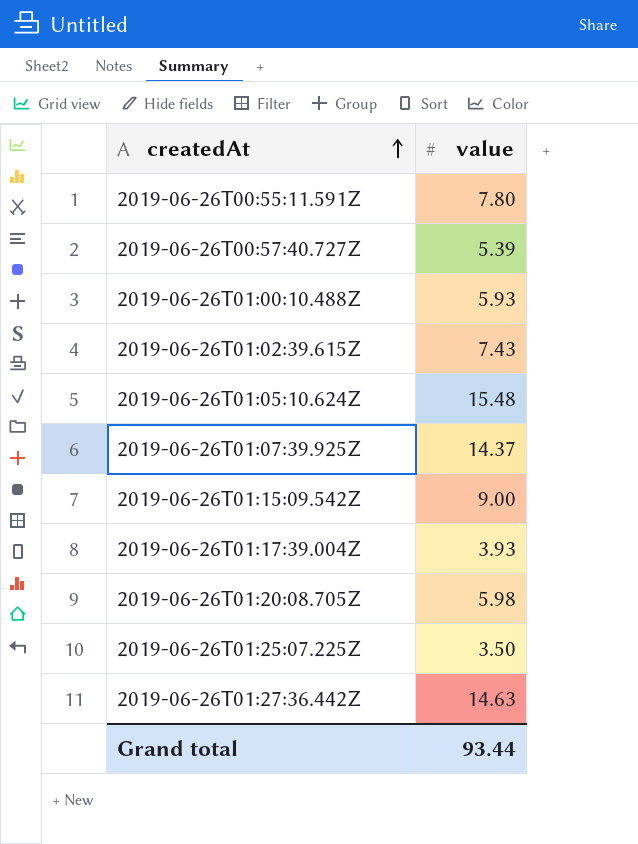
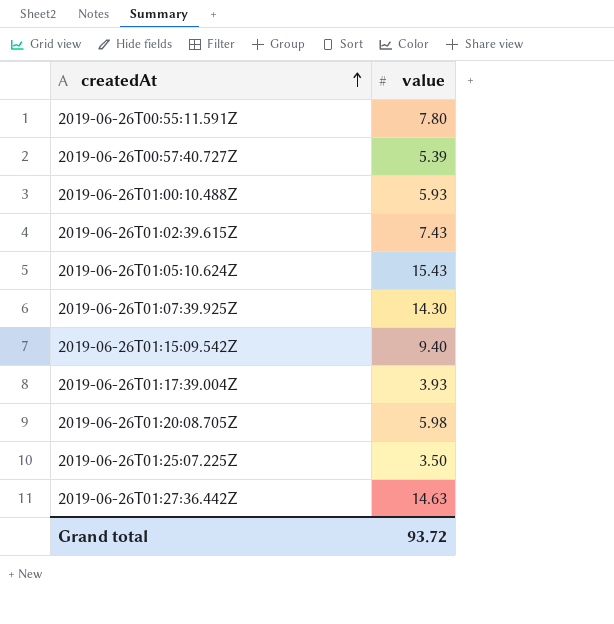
2019-06-26T01:05:10.624Z | value: 15.48 -> 15.43
2019-06-26T01:07:39.925Z | value: 14.37 -> 14.30
2019-06-26T01:15:09.542Z | value: 9.00 -> 9.40
Grand total | value: 93.44 -> 93.72

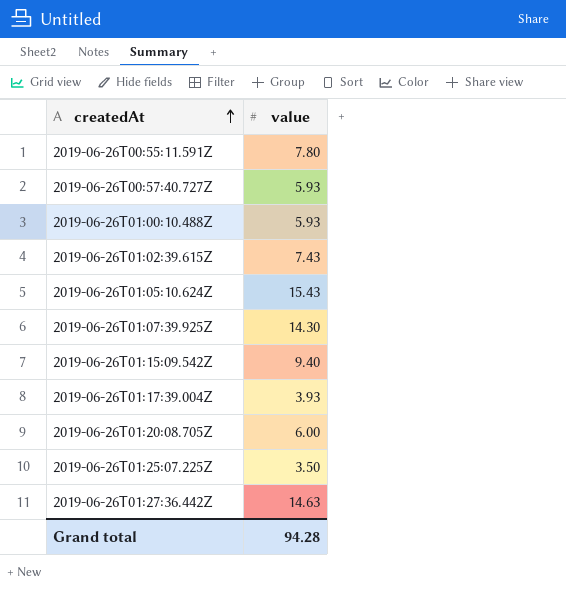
2019-06-26T00:57:40.727Z | value: 5.39 -> 5.93
2019-06-26T01:20:08.705Z | value: 5.98 -> 6.00
Grand total | value: 93.72 -> 94.28

